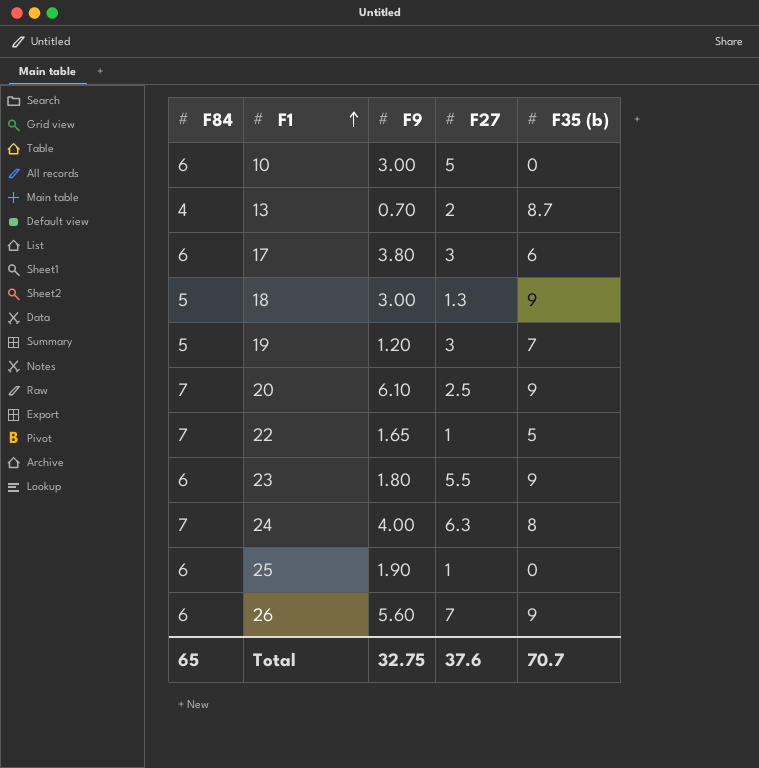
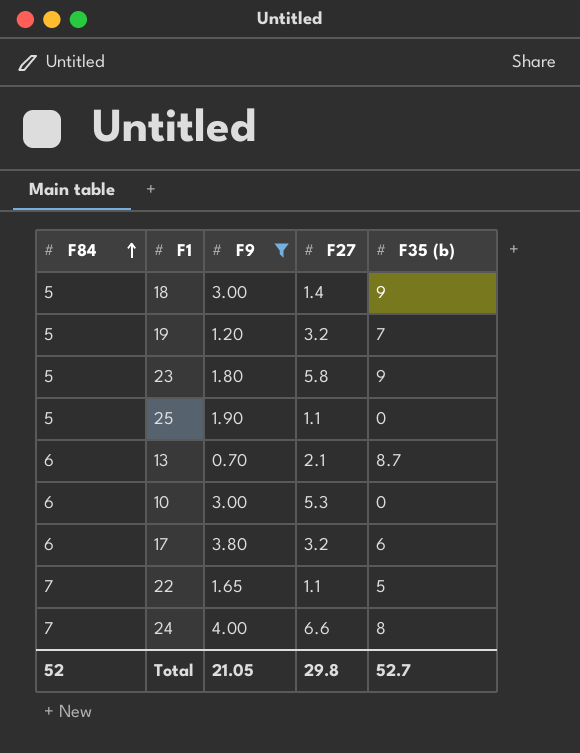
filter: none -> F9 <= 4.00
row order: F1 ascending -> F84 ascending
18 | F27: 1.3 -> 1.4
19 | F27: 3 -> 3.2
23 | F84: 6 -> 5
23 | F27: 5.5 -> 5.8
25 | F84: 6 -> 5
25 | F27: 1 -> 1.1
13 | F84: 4 -> 6
13 | F27: 2 -> 2.1
10 | F27: 5 -> 5.3
17 | F27: 3 -> 3.2
22 | F27: 1 -> 1.1
24 | F27: 6.3 -> 6.6
Total | F84: 65 -> 52
Total | F9: 32.75 -> 21.05
Total | F27: 37.6 -> 29.8
Total | F35 (b): 70.7 -> 52.7

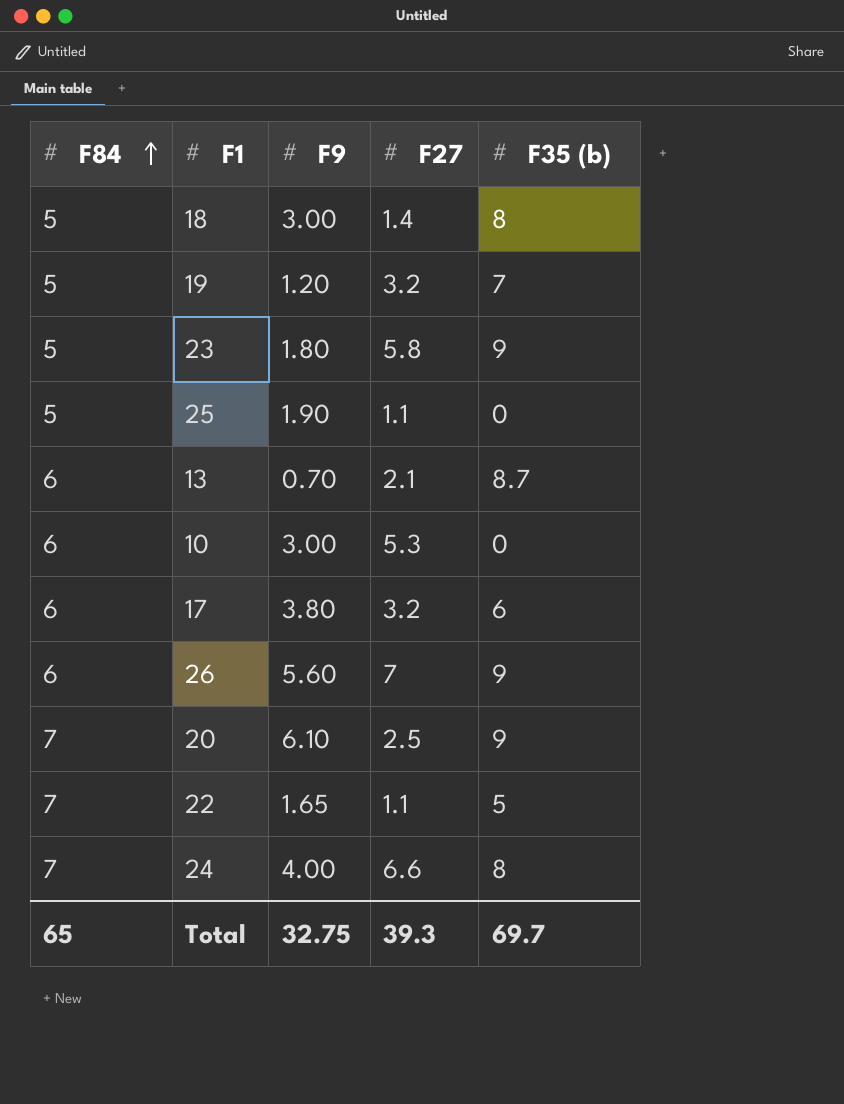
filter: F9 <= 4.00 -> none
18 | F35 (b): 9 -> 8
Total | F84: 52 -> 65
Total | F9: 21.05 -> 32.75
Total | F27: 29.8 -> 39.3
Total | F35 (b): 52.7 -> 69.7

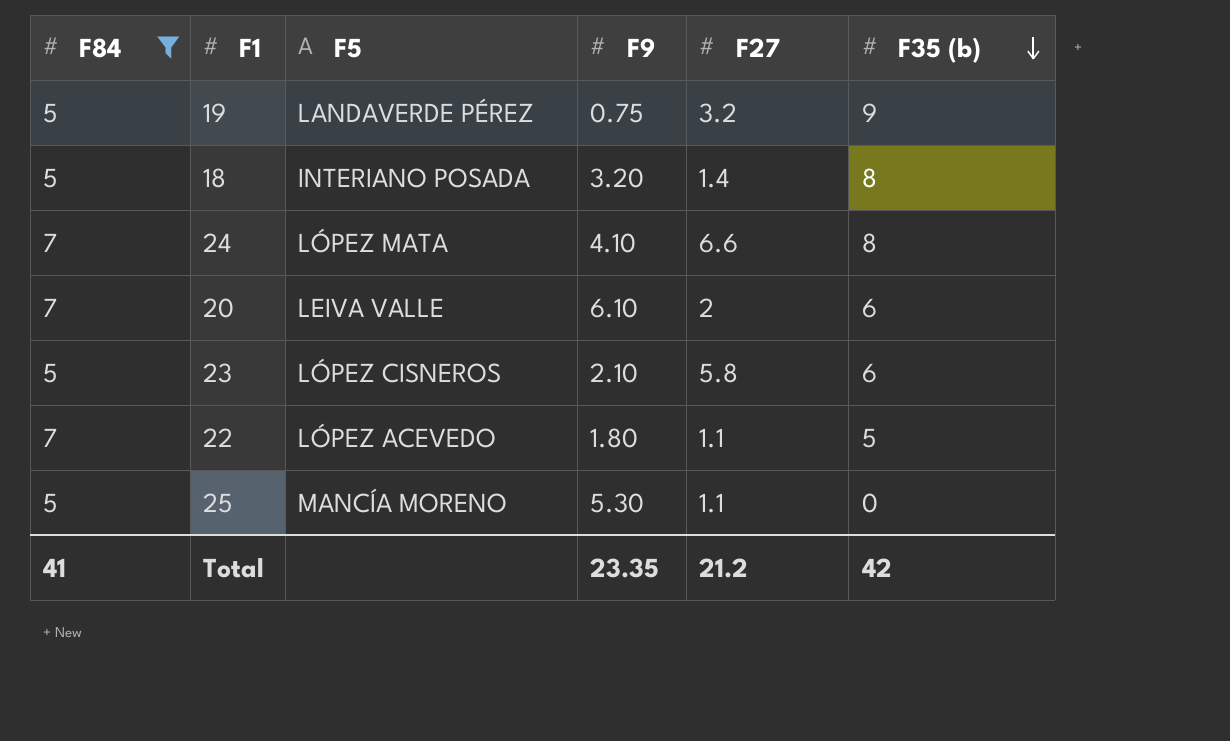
filter: none -> F84 != 6
row order: F84 ascending -> F35 (b) descending
column F5 | position: none -> 3
19 | F9: 1.20 -> 0.75
19 | F35 (b): 7 -> 9
18 | F9: 3.00 -> 3.20
24 | F9: 4.00 -> 4.10
20 | F27: 2.5 -> 2
20 | F35 (b): 9 -> 6
23 | F9: 1.80 -> 2.10
23 | F35 (b): 9 -> 6
22 | F9: 1.65 -> 1.80
25 | F9: 1.90 -> 5.30
Total | F84: 65 -> 41
Total | F9: 32.75 -> 23.35
Total | F27: 39.3 -> 21.2
Total | F35 (b): 69.7 -> 42

